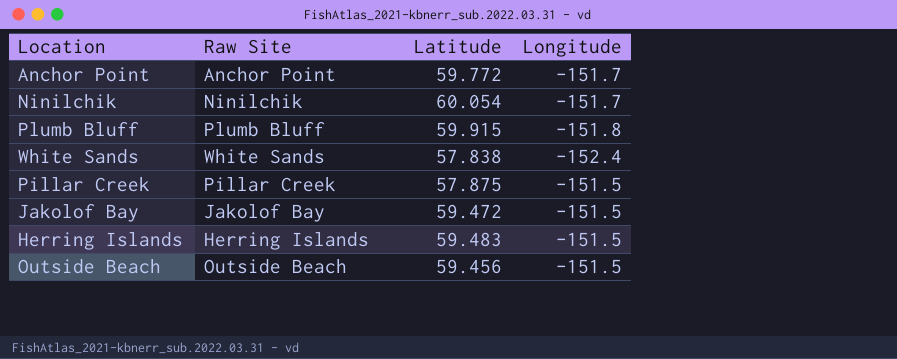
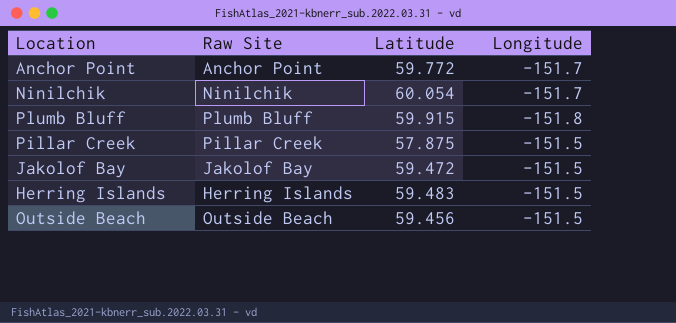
row White Sands: White Sands | 57.838 | -152.4 -> none

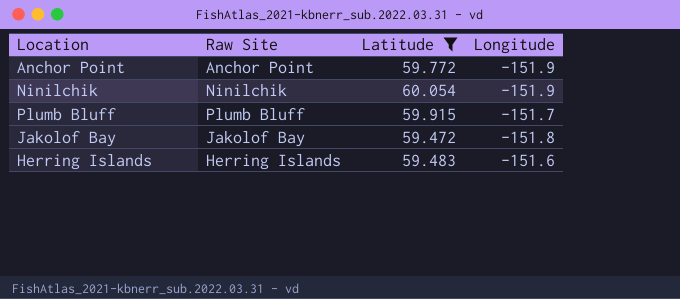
filter: none -> Latitude >= 59.472
Anchor Point | Longitude: -151.7 -> -151.9
Ninilchik | Longitude: -151.7 -> -151.9
Plumb Bluff | Longitude: -151.8 -> -151.7
Jakolof Bay | Longitude: -151.5 -> -151.8
Herring Islands | Longitude: -151.5 -> -151.6

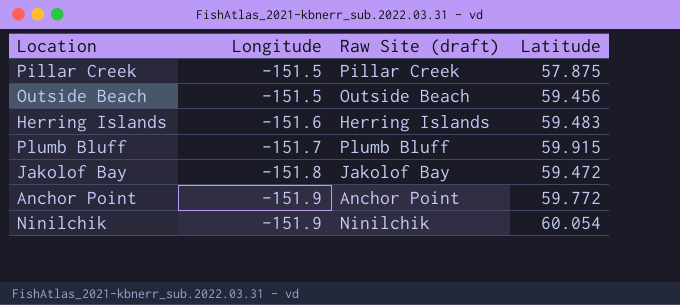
filter: Latitude >= 59.472 -> none
row order: none -> Longitude descending
column Longitude | position: 4 -> 2
column name: Raw Site -> Raw Site (draft)

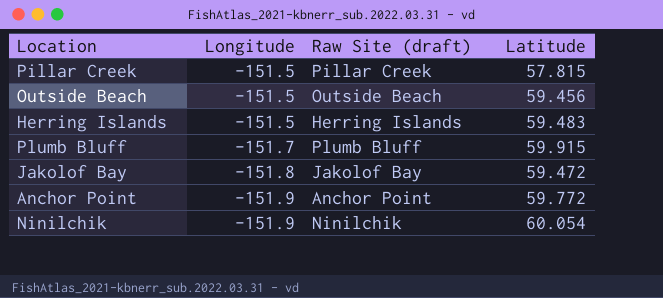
Pillar Creek | Latitude: 57.875 -> 57.815
Herring Islands | Longitude: -151.6 -> -151.5

